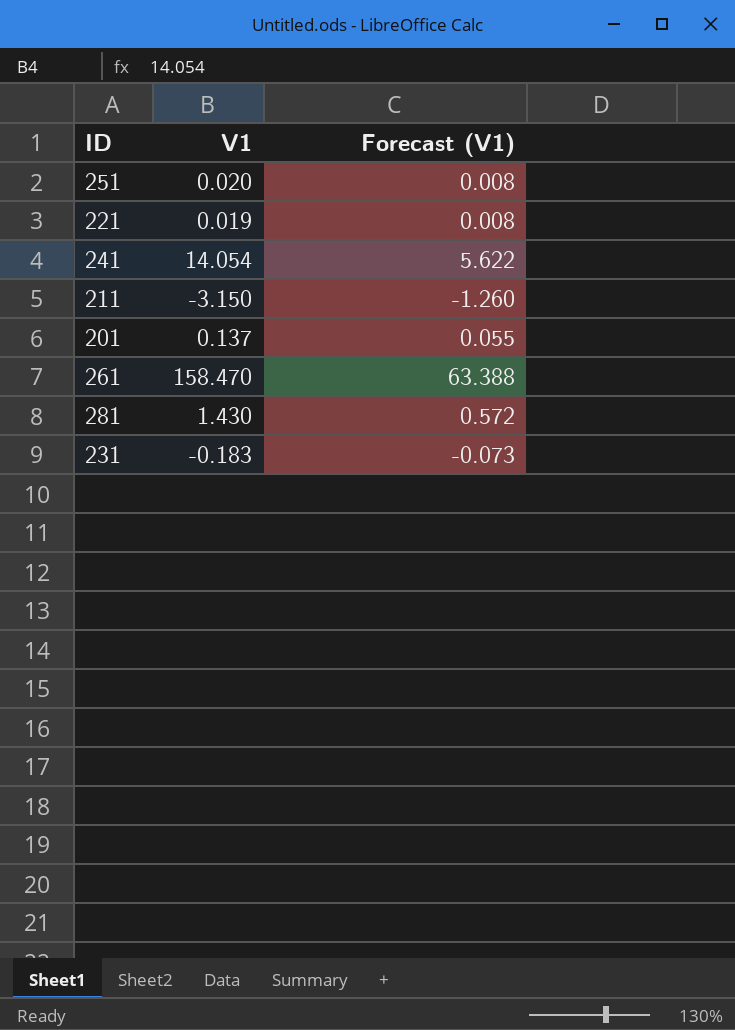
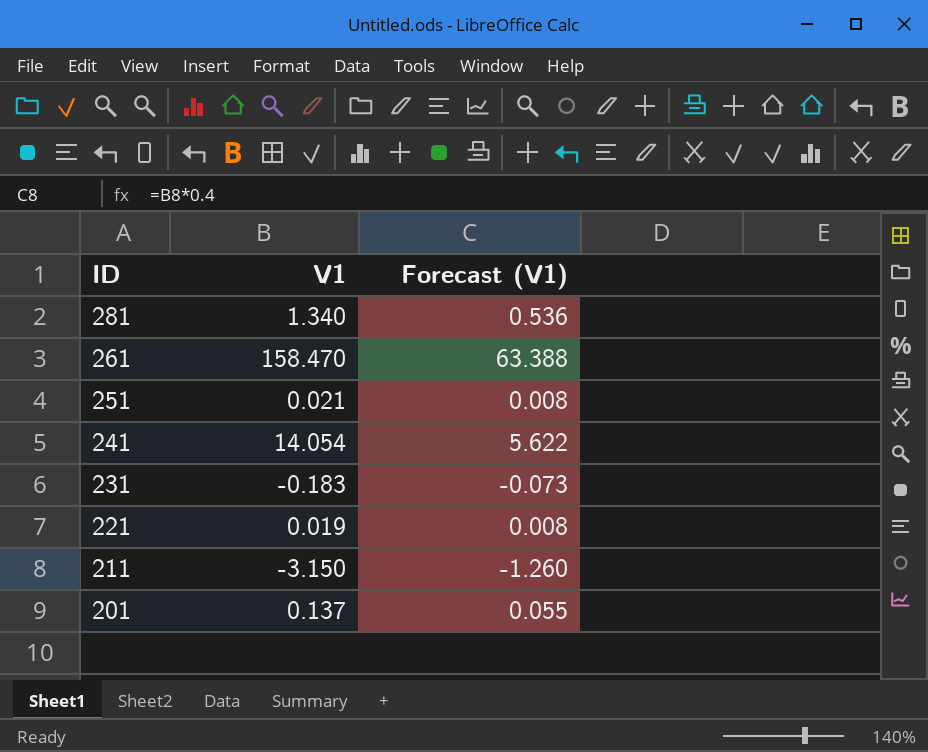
row order: none -> ID descending
281 | V1: 1.430 -> 1.340
281 | Forecast (V1): 0.572 -> 0.536
251 | V1: 0.020 -> 0.021

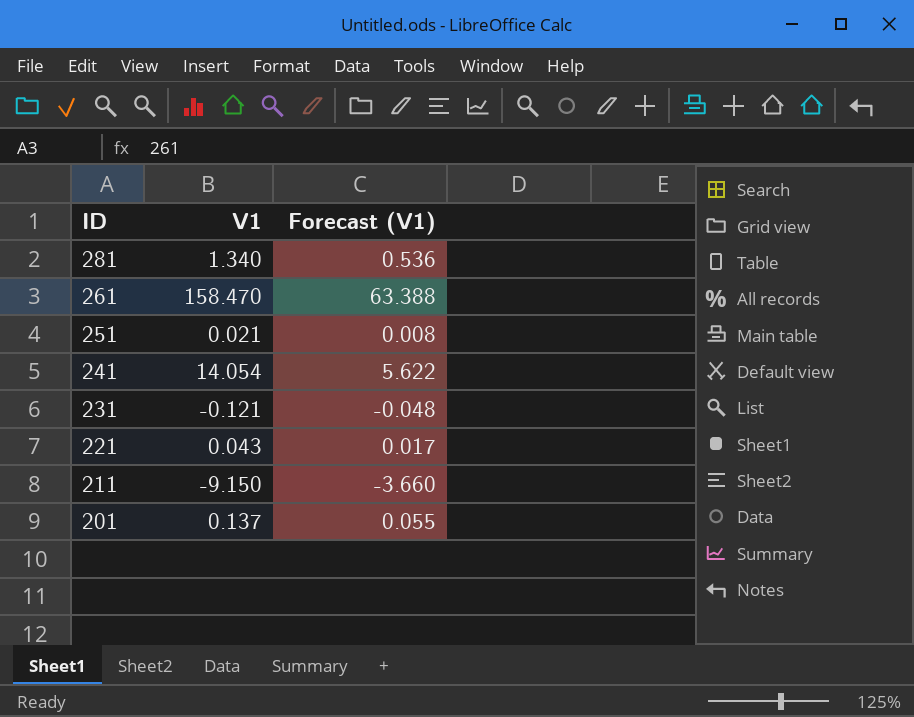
231 | V1: -0.183 -> -0.121
231 | Forecast (V1): -0.073 -> -0.048
221 | V1: 0.019 -> 0.043
221 | Forecast (V1): 0.008 -> 0.017
211 | V1: -3.150 -> -9.150
211 | Forecast (V1): -1.260 -> -3.660

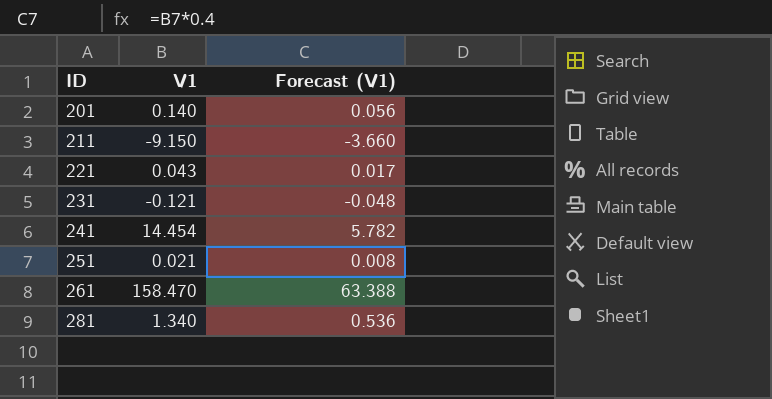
row order: ID descending -> ID ascending
201 | V1: 0.137 -> 0.140
201 | Forecast (V1): 0.055 -> 0.056
241 | V1: 14.054 -> 14.454
241 | Forecast (V1): 5.622 -> 5.782

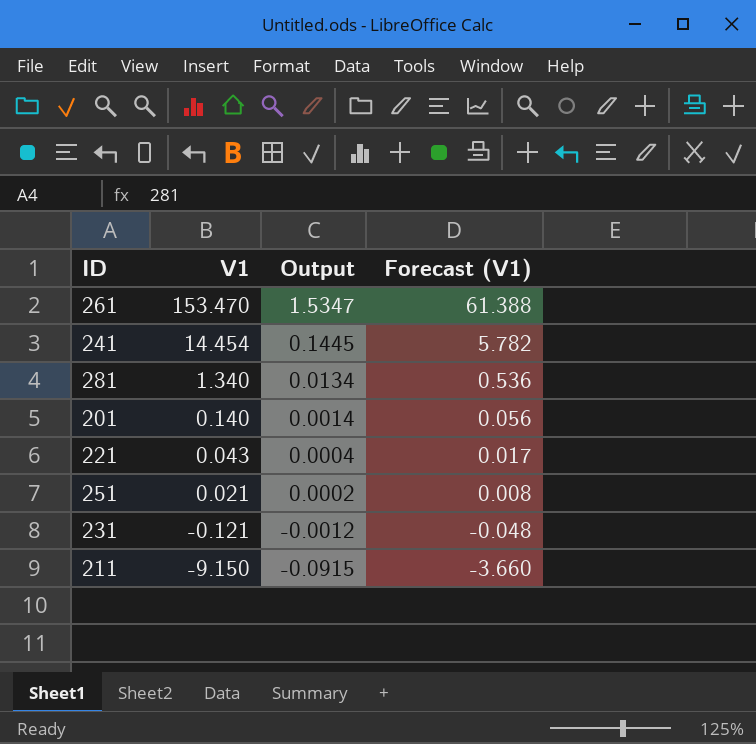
row order: ID ascending -> V1 descending
column Output | formula: none -> [V1] * 0.01
261 | V1: 158.470 -> 153.470
261 | Forecast (V1): 63.388 -> 61.388

